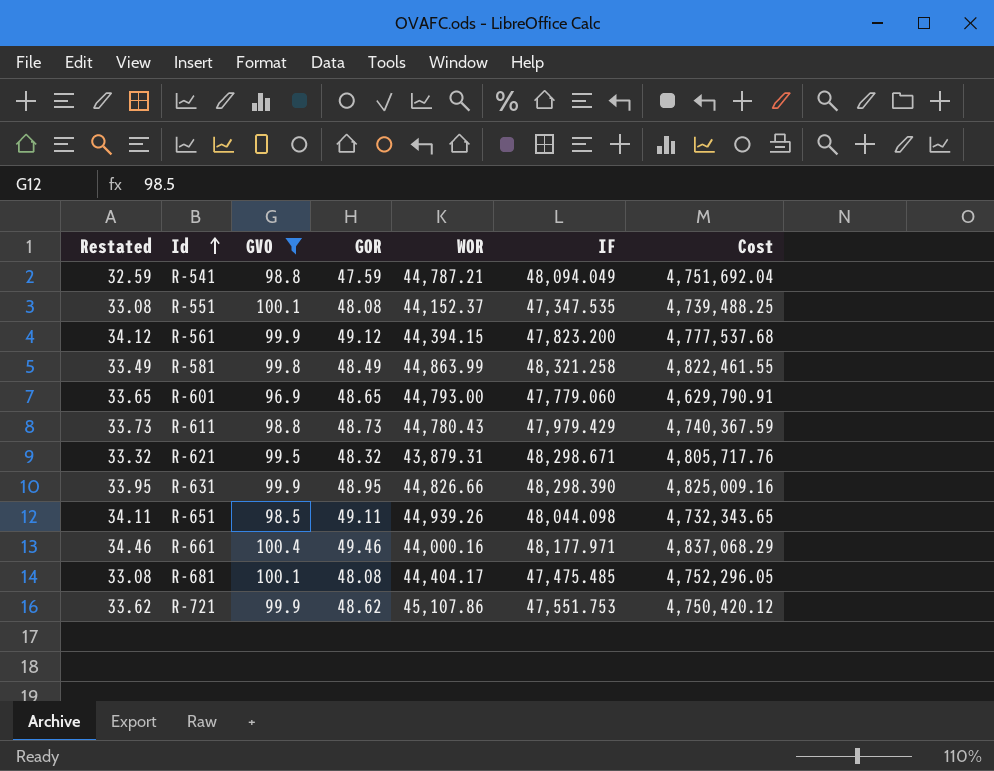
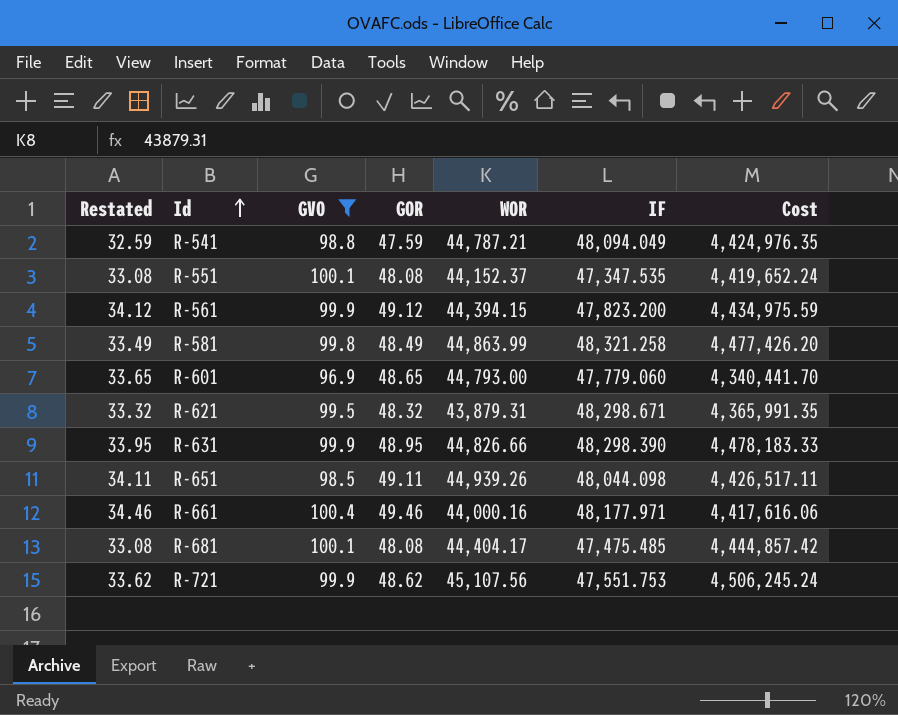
column Cost | formula: [GVO] * [IF] -> [GVO] * [WOR]
row R-611: 33.73 | 98.8 | 48.73 | 44,780.43 | 47,979.429 | 4,740,367.59 -> none
R-721 | WOR: 45,107.86 -> 45,107.56

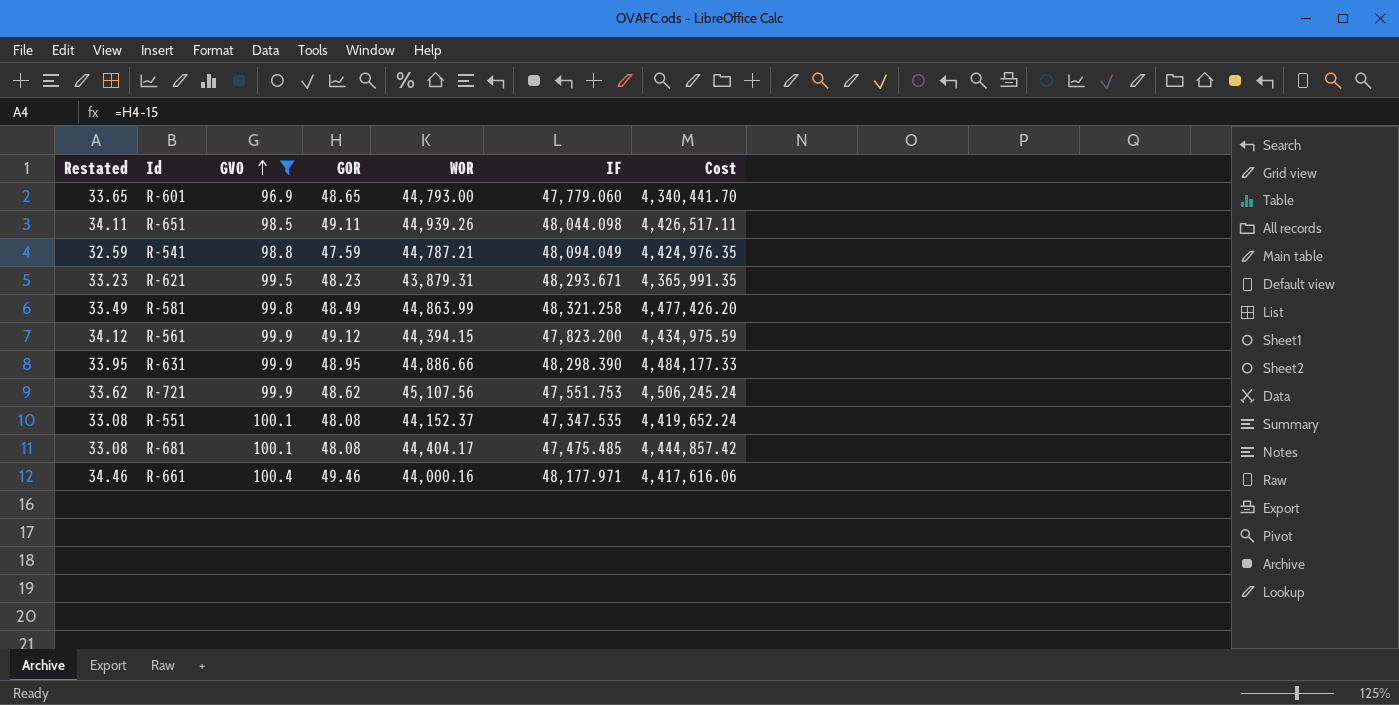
row order: Id ascending -> GVO ascending
R-621 | Restated: 33.32 -> 33.23
R-621 | GOR: 48.32 -> 48.23
R-621 | IF: 48,298.671 -> 48,293.671
R-631 | WOR: 44,826.66 -> 44,886.66
R-631 | Cost: 4,478,183.33 -> 4,484,177.33

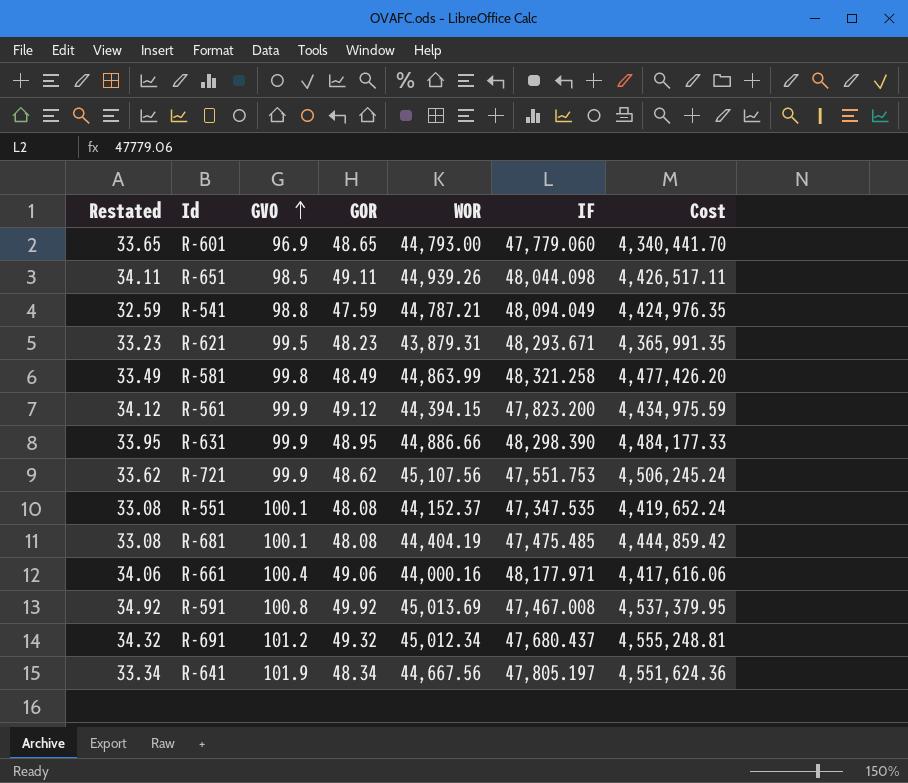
filter: GVO <= 100.4 -> none
R-681 | WOR: 44,404.17 -> 44,404.19
R-681 | Cost: 4,444,857.42 -> 4,444,859.42
R-661 | Restated: 34.46 -> 34.06
R-661 | GOR: 49.46 -> 49.06

